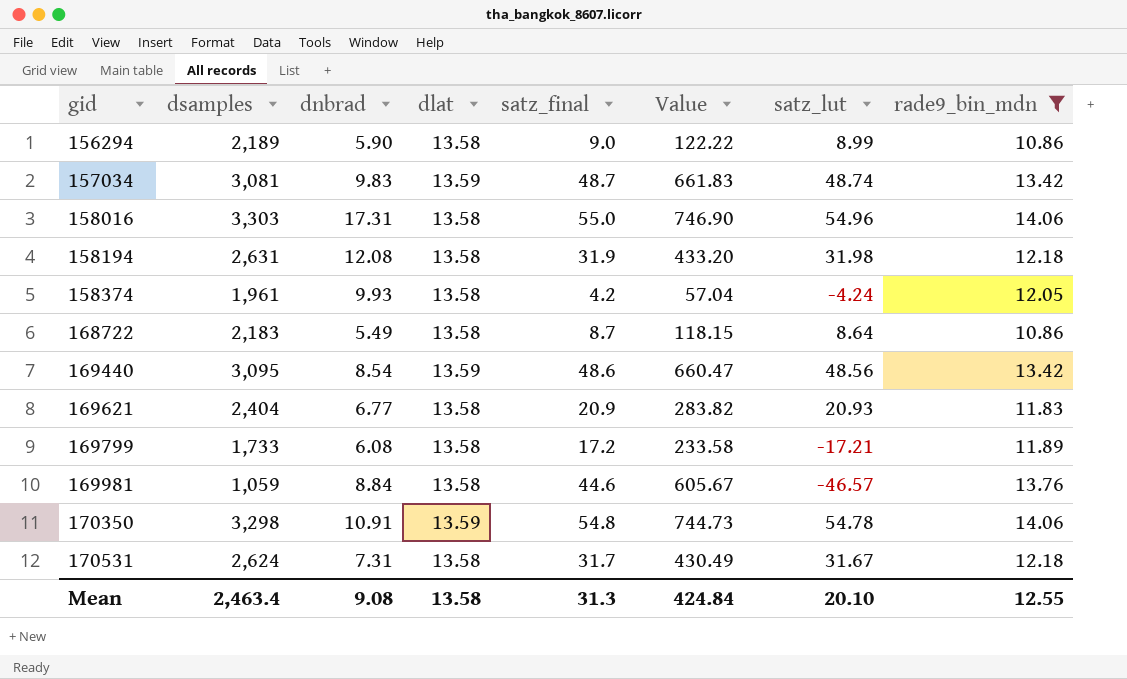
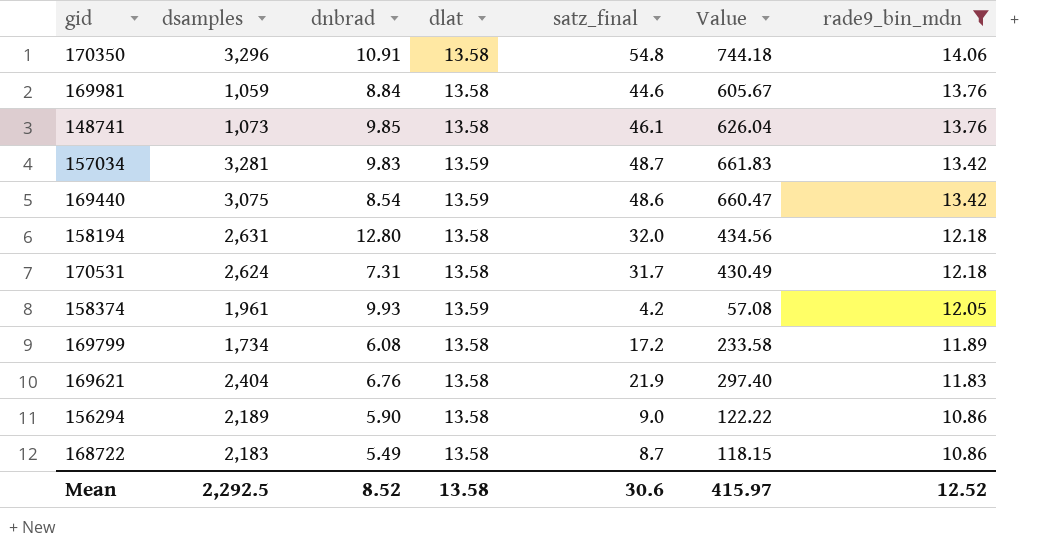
row order: gid ascending -> rade9_bin_mdn descending
column satz_lut | position: 7 -> none
row 158016: 3,303 | 17.31 | 13.58 | 55.0 | 746.90 | 54.96 | 14.06 -> none
170350 | dsamples: 3,298 -> 3,296
170350 | dlat: 13.59 -> 13.58
170350 | Value: 744.73 -> 744.18
row 148741: none -> 1,073 | 9.85 | 13.58 | 46.1 | 626.04 | 13.76
157034 | dsamples: 3,081 -> 3,281
169440 | dsamples: 3,095 -> 3,075
158194 | dnbrad: 12.08 -> 12.80
158194 | satz_final: 31.9 -> 32.0
158194 | Value: 433.20 -> 434.56
158374 | dlat: 13.58 -> 13.59
158374 | Value: 57.04 -> 57.08
169799 | dsamples: 1,733 -> 1,734
169621 | dnbrad: 6.77 -> 6.76
169621 | satz_final: 20.9 -> 21.9
169621 | Value: 283.82 -> 297.40
Mean | dsamples: 2,463.4 -> 2,292.5
Mean | dnbrad: 9.08 -> 8.52
Mean | satz_final: 31.3 -> 30.6
Mean | Value: 424.84 -> 415.97
Mean | rade9_bin_mdn: 12.55 -> 12.52

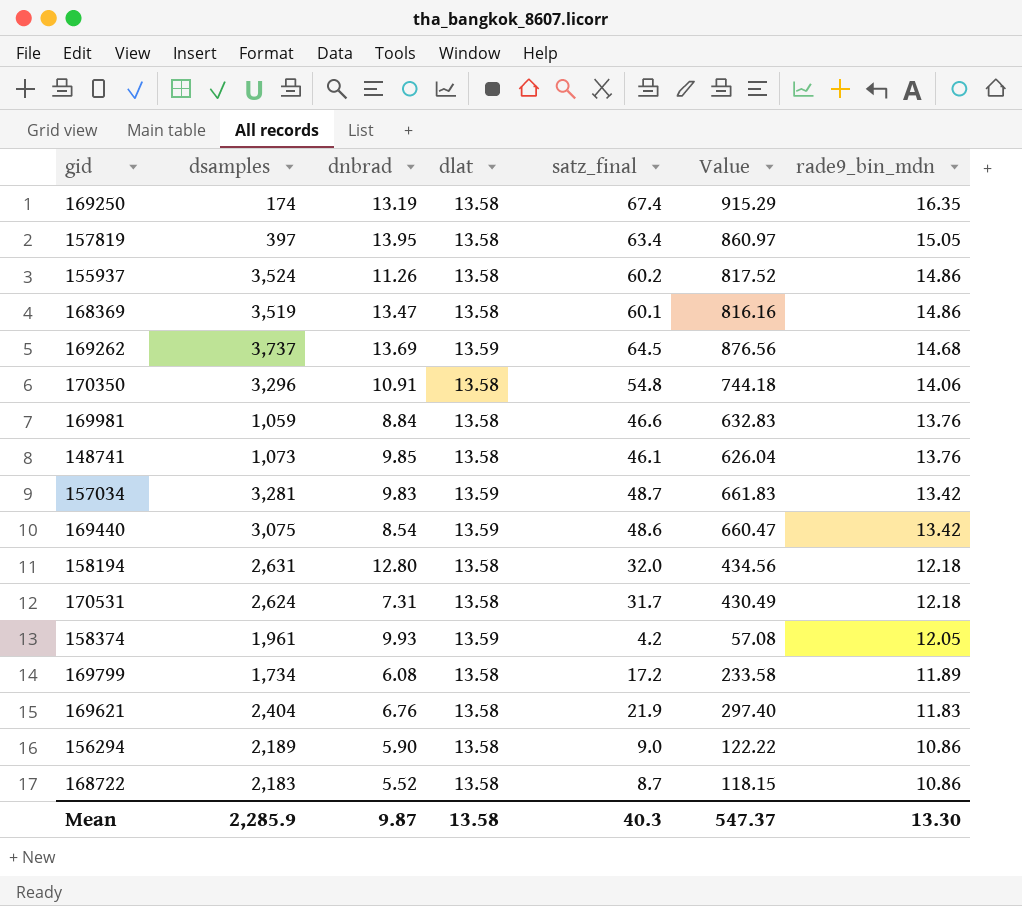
filter: rade9_bin_mdn <= 14.06 -> none
169981 | satz_final: 44.6 -> 46.6
169981 | Value: 605.67 -> 632.83
168722 | dnbrad: 5.49 -> 5.52
Mean | dsamples: 2,292.5 -> 2,285.9
Mean | dnbrad: 8.52 -> 9.87
Mean | satz_final: 30.6 -> 40.3
Mean | Value: 415.97 -> 547.37
Mean | rade9_bin_mdn: 12.52 -> 13.30

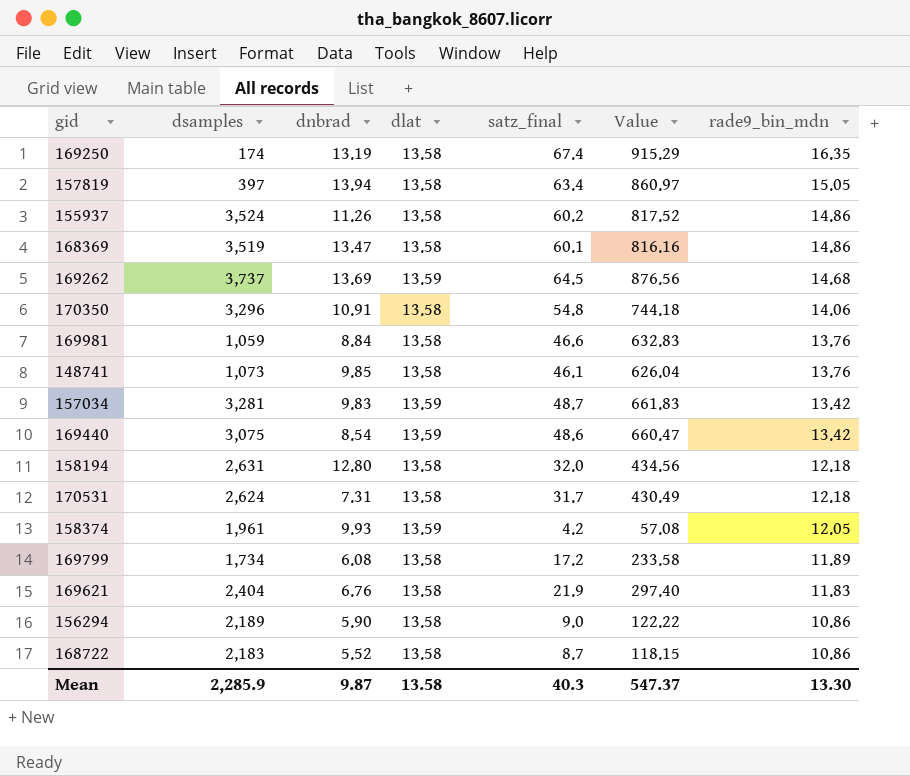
157819 | dnbrad: 13.95 -> 13.94

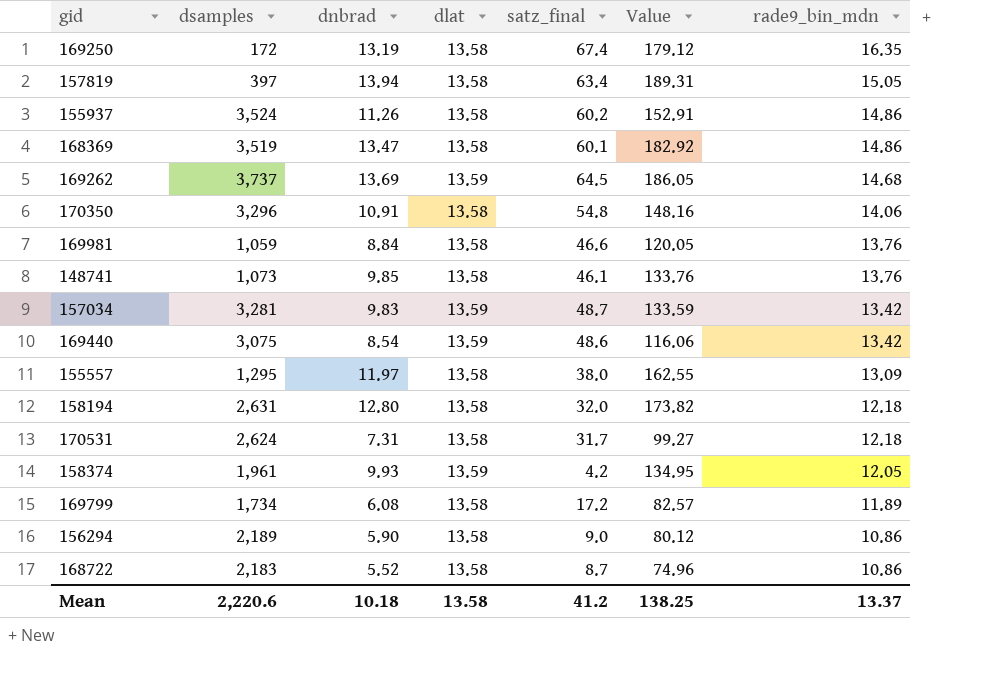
column Value | formula: [dlat] * [satz_final] -> [dnbrad] * [dlat]
row 169621: 2,404 | 6.76 | 13.58 | 21.9 | 297.40 | 11.83 -> none
169250 | dsamples: 174 -> 172
row 155557: none -> 1,295 | 11.97 | 13.58 | 38.0 | 162.55 | 13.09
Mean | dsamples: 2,285.9 -> 2,220.6
Mean | dnbrad: 9.87 -> 10.18
Mean | satz_final: 40.3 -> 41.2
Mean | Value: 547.37 -> 138.25
Mean | rade9_bin_mdn: 13.30 -> 13.37

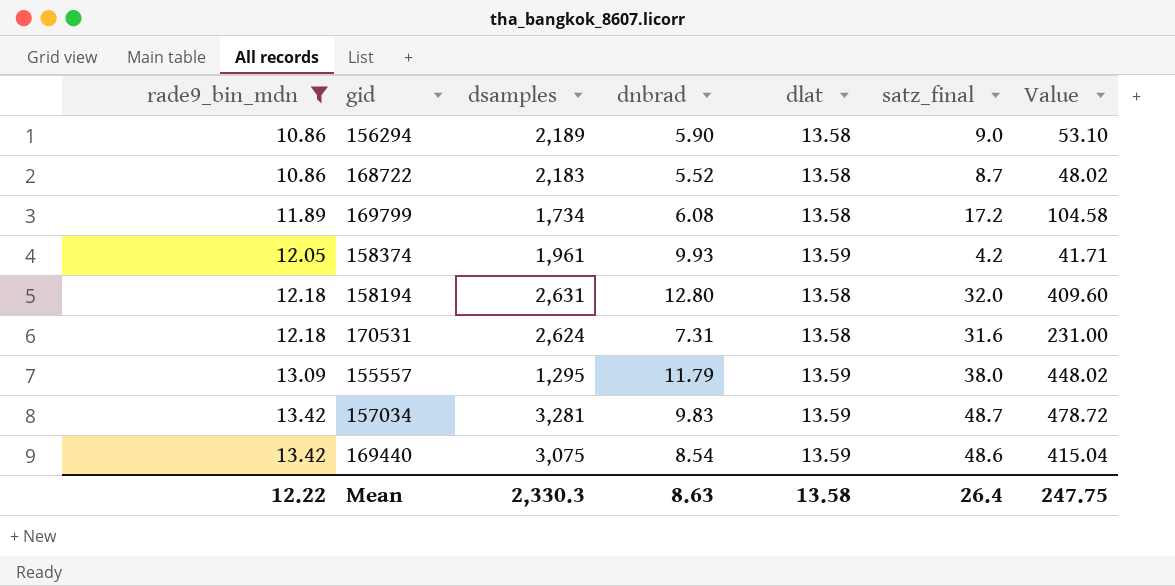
filter: none -> rade9_bin_mdn <= 13.42
row order: rade9_bin_mdn descending -> rade9_bin_mdn ascending
column rade9_bin_mdn | position: 7 -> 1
column Value | formula: [dnbrad] * [dlat] -> [dnbrad] * [satz_final]
170531 | satz_final: 31.7 -> 31.6
155557 | dnbrad: 11.97 -> 11.79
155557 | dlat: 13.58 -> 13.59
Mean | rade9_bin_mdn: 13.37 -> 12.22
Mean | dsamples: 2,220.6 -> 2,330.3
Mean | dnbrad: 10.18 -> 8.63
Mean | satz_final: 41.2 -> 26.4
Mean | Value: 138.25 -> 247.75

